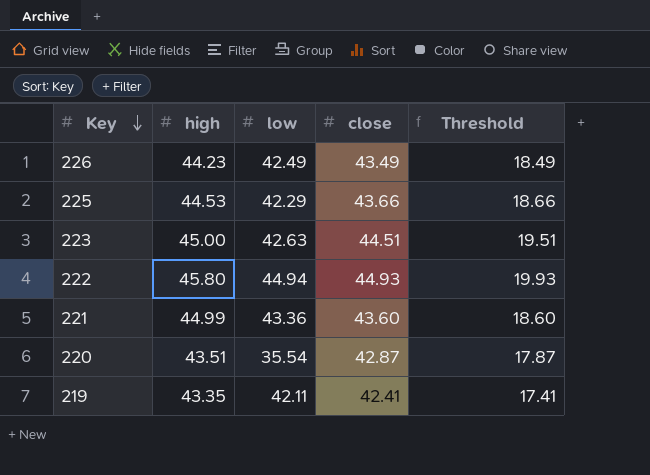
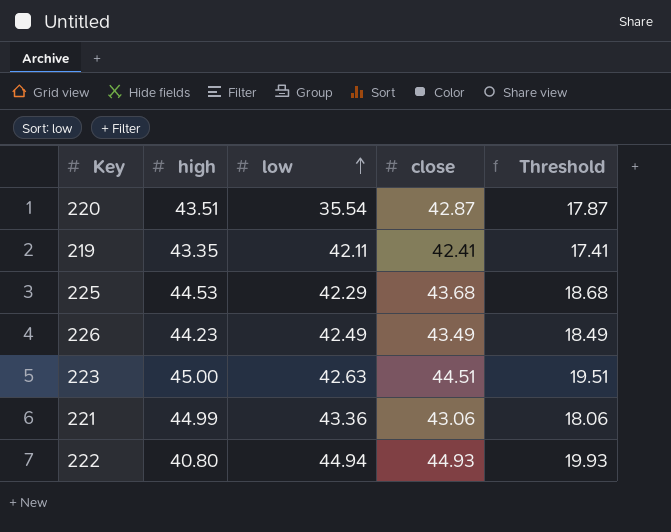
row order: Key descending -> low ascending
225 | close: 43.66 -> 43.68
225 | Threshold: 18.66 -> 18.68
221 | close: 43.60 -> 43.06
221 | Threshold: 18.60 -> 18.06
222 | high: 45.80 -> 40.80

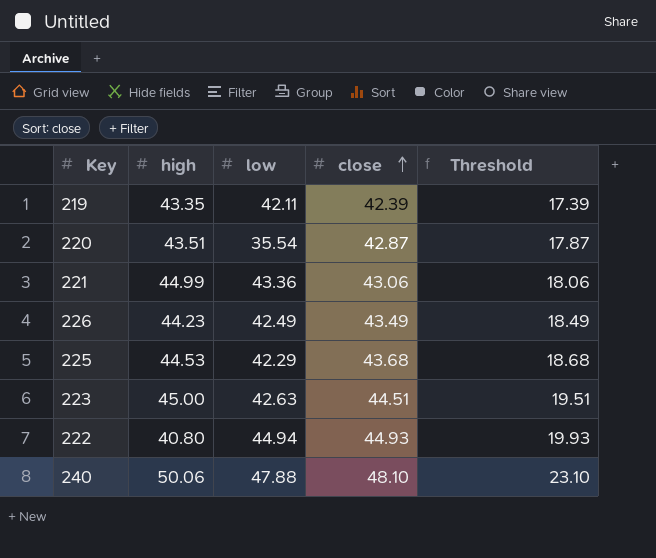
row order: low ascending -> close ascending
219 | close: 42.41 -> 42.39
219 | Threshold: 17.41 -> 17.39
row 240: none -> 50.06 | 47.88 | 48.10 | 23.10

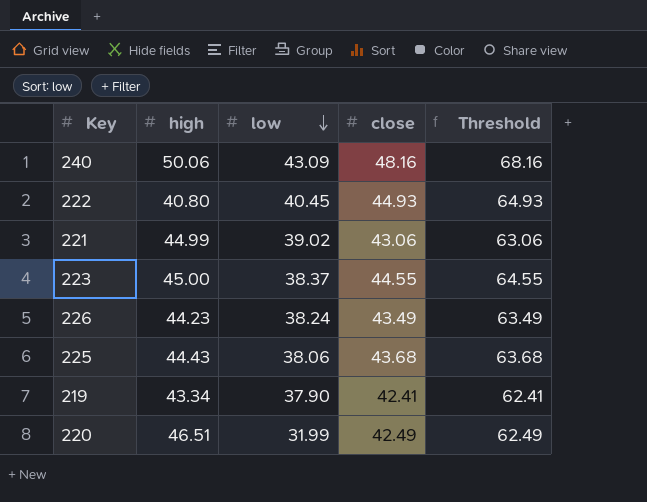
row order: close ascending -> low descending
column Threshold | formula: [close] - 25 -> [close] + 20
240 | low: 47.88 -> 43.09
240 | close: 48.10 -> 48.16
222 | low: 44.94 -> 40.45
221 | low: 43.36 -> 39.02
223 | low: 42.63 -> 38.37
223 | close: 44.51 -> 44.55
226 | low: 42.49 -> 38.24
225 | high: 44.53 -> 44.43
225 | low: 42.29 -> 38.06
219 | high: 43.35 -> 43.34
219 | low: 42.11 -> 37.90
219 | close: 42.39 -> 42.41
220 | high: 43.51 -> 46.51
220 | low: 35.54 -> 31.99
220 | close: 42.87 -> 42.49

